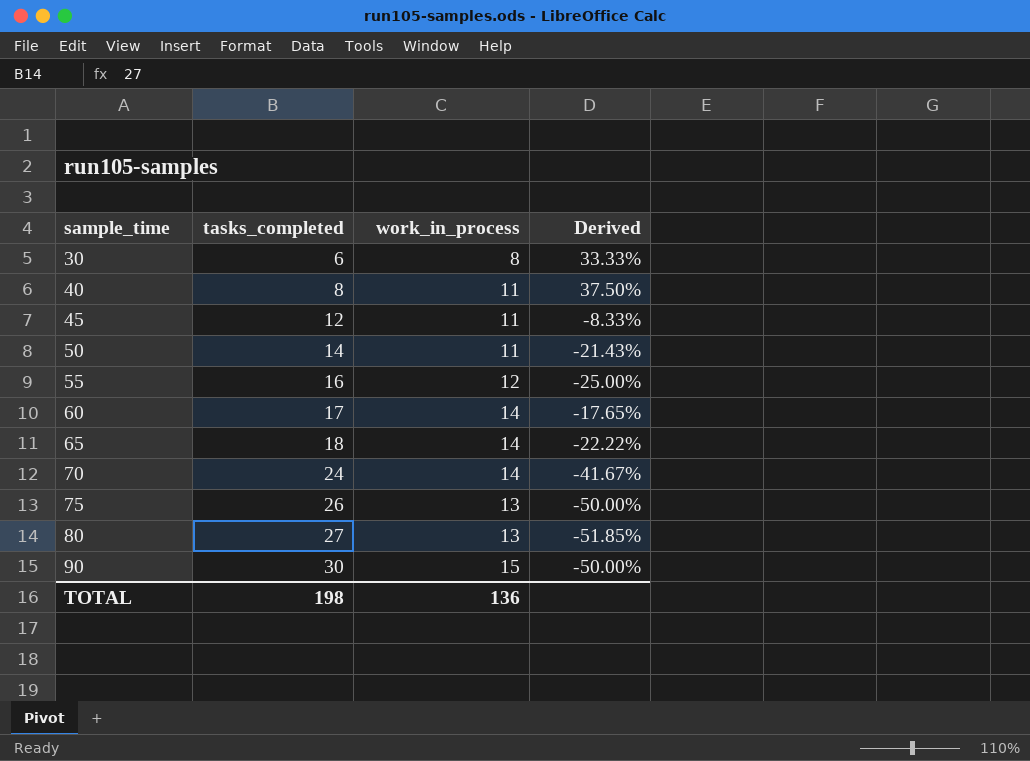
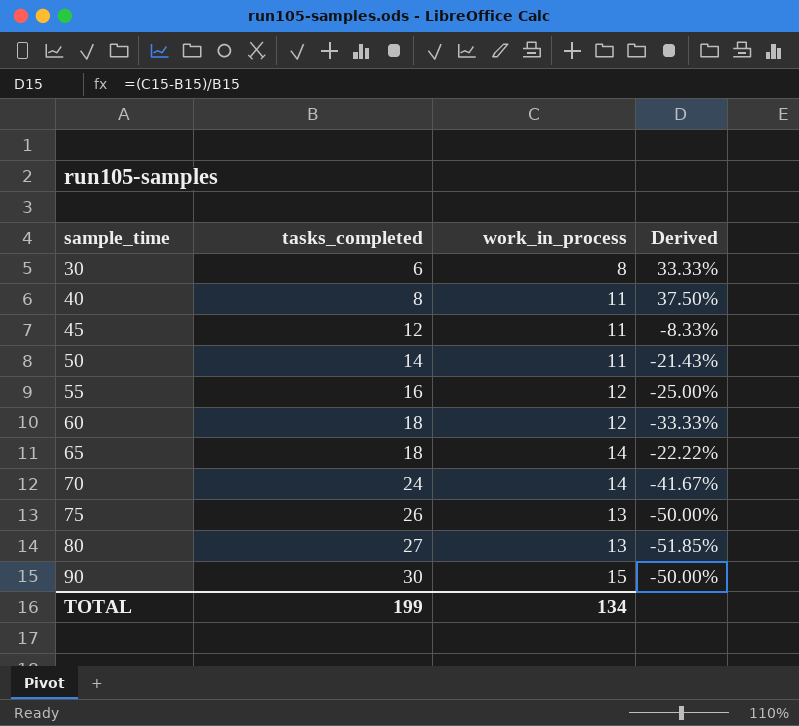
60 | tasks_completed: 17 -> 18
60 | work_in_process: 14 -> 12
60 | Derived: -17.65% -> -33.33%
TOTAL | tasks_completed: 198 -> 199
TOTAL | work_in_process: 136 -> 134

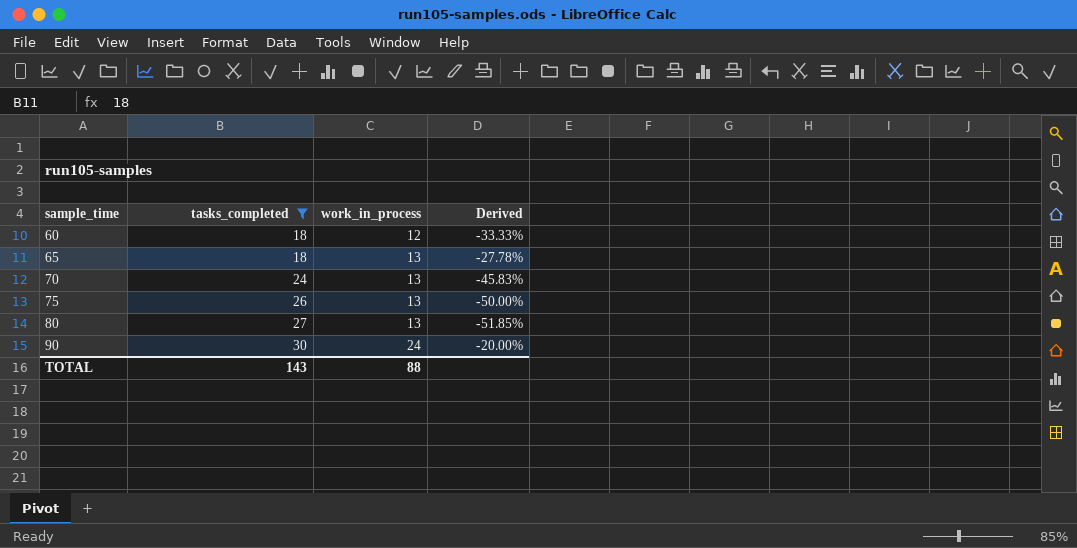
filter: none -> tasks_completed >= 18
65 | work_in_process: 14 -> 13
65 | Derived: -22.22% -> -27.78%
70 | work_in_process: 14 -> 13
70 | Derived: -41.67% -> -45.83%
90 | work_in_process: 15 -> 24
90 | Derived: -50.00% -> -20.00%
TOTAL | tasks_completed: 199 -> 143
TOTAL | work_in_process: 134 -> 88

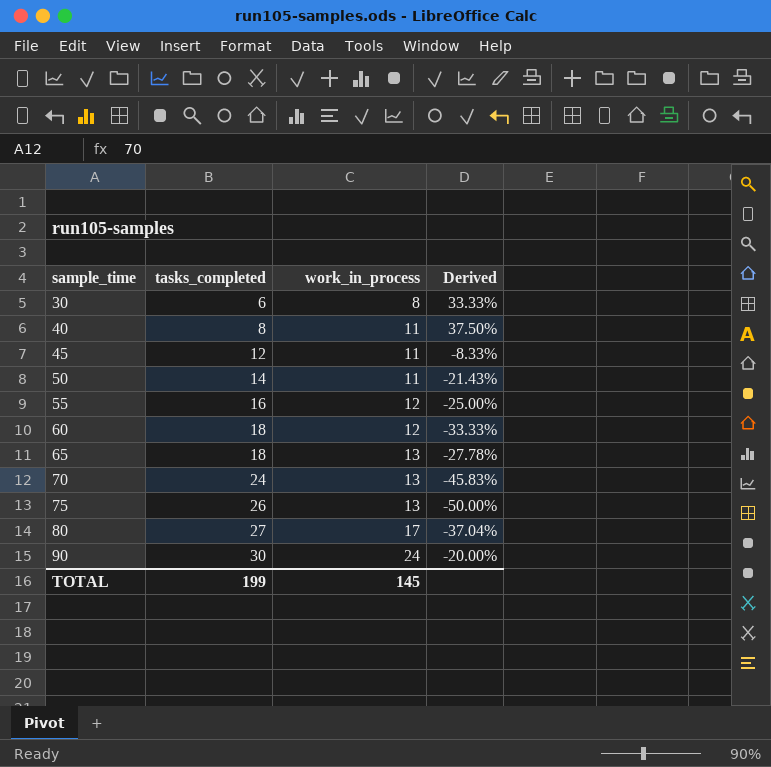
filter: tasks_completed >= 18 -> none
80 | work_in_process: 13 -> 17
80 | Derived: -51.85% -> -37.04%
TOTAL | tasks_completed: 143 -> 199
TOTAL | work_in_process: 88 -> 145

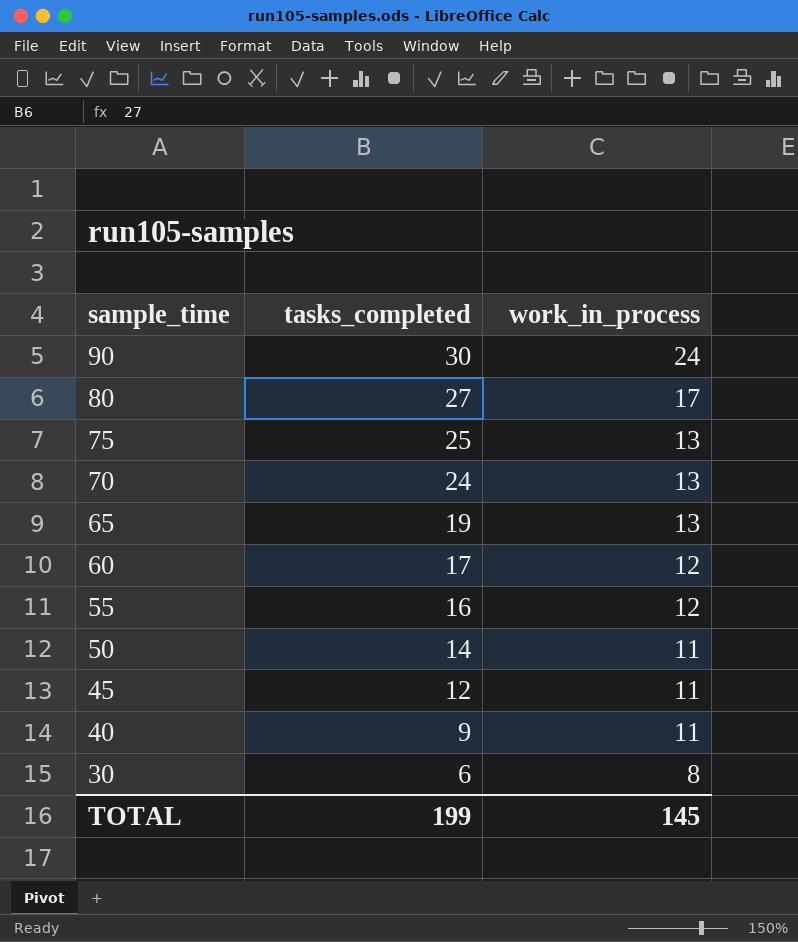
row order: sample_time ascending -> sample_time descending
column Derived | formula: ([work_in_process] - [tasks_completed]) / [tasks_completed] -> none
75 | tasks_completed: 26 -> 25
65 | tasks_completed: 18 -> 19
60 | tasks_completed: 18 -> 17
40 | tasks_completed: 8 -> 9

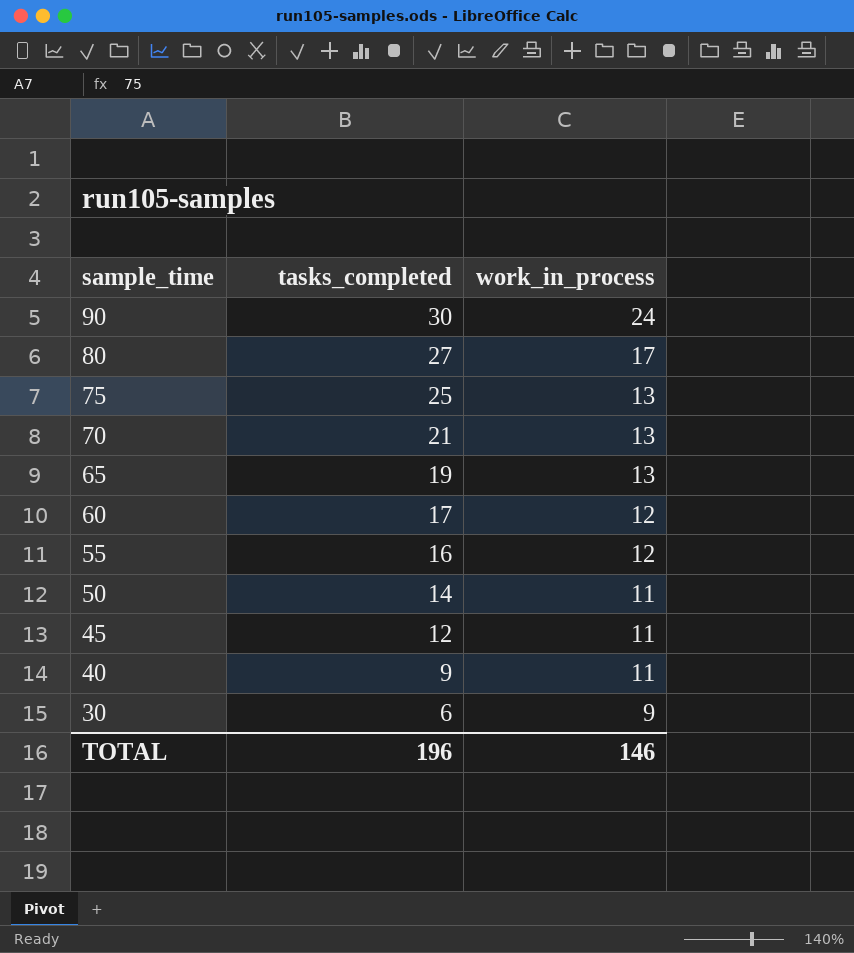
70 | tasks_completed: 24 -> 21
30 | work_in_process: 8 -> 9
TOTAL | tasks_completed: 199 -> 196
TOTAL | work_in_process: 145 -> 146

